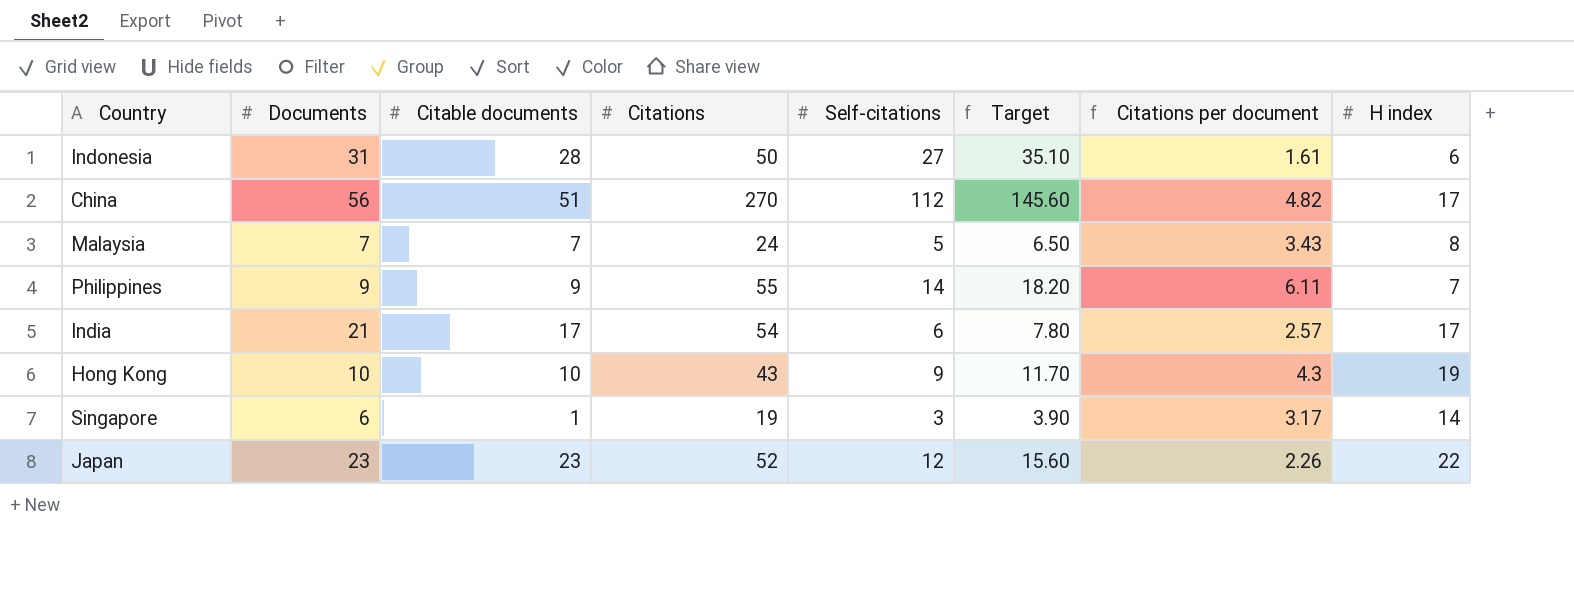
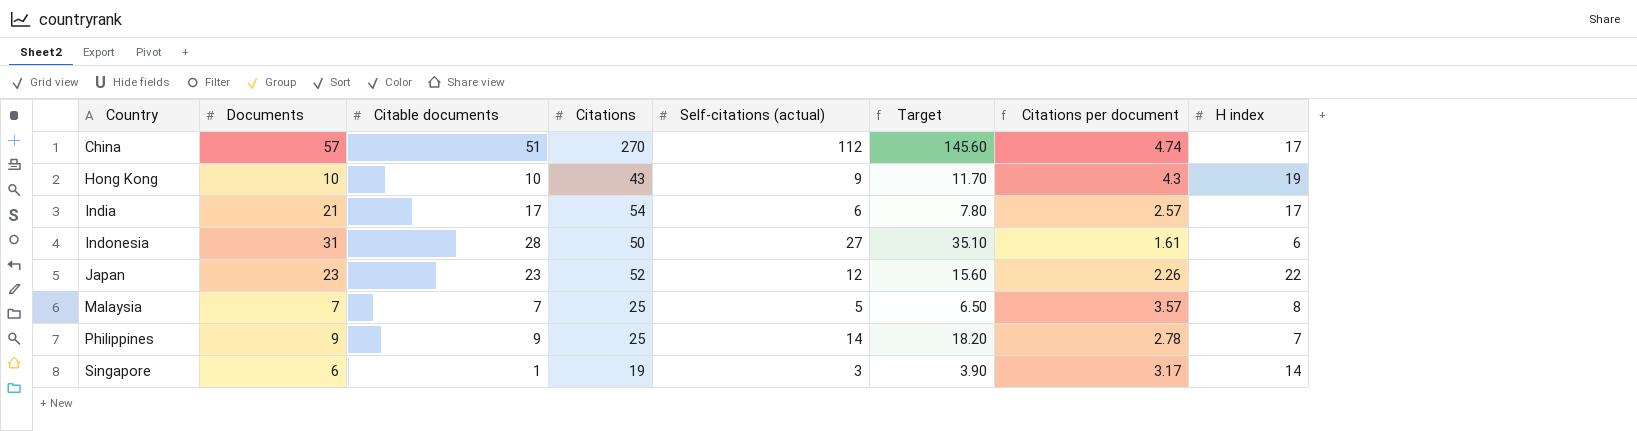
row order: none -> Country ascending
column name: Self-citations -> Self-citations (actual)
China | Documents: 56 -> 57
China | Citations per document: 4.82 -> 4.74
Malaysia | Citations: 24 -> 25
Malaysia | Citations per document: 3.43 -> 3.57
Philippines | Citations: 55 -> 25
Philippines | Citations per document: 6.11 -> 2.78

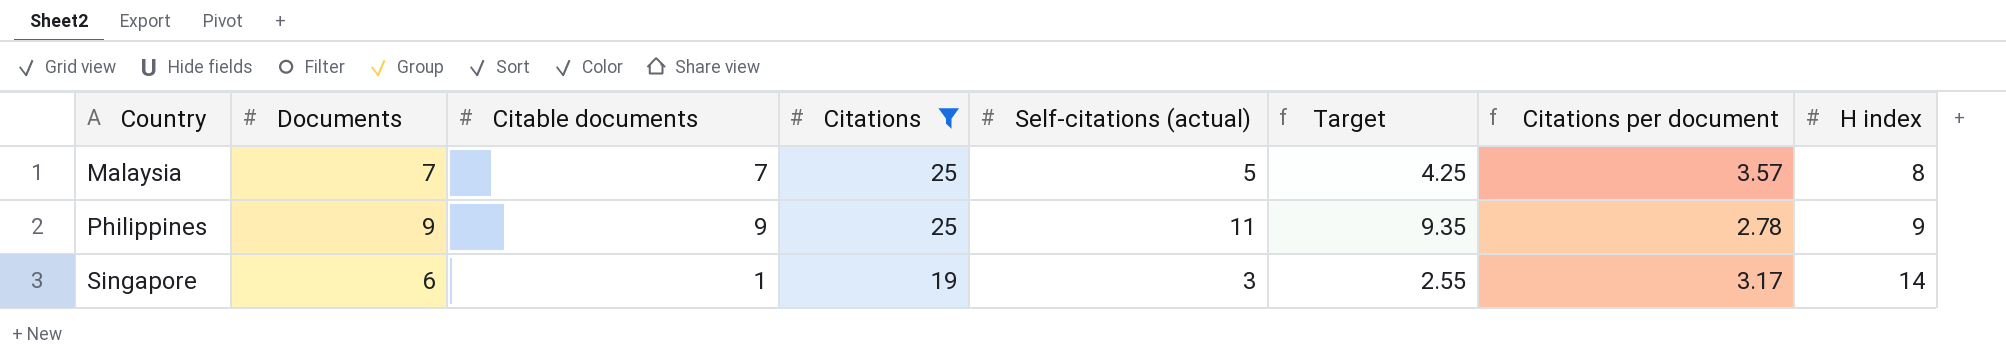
filter: none -> Citations <= 25
column Target | formula: [Self-citations (actual)] * 1.3 -> [Self-citations (actual)] * 0.85
Philippines | Self-citations (actual): 14 -> 11
Philippines | H index: 7 -> 9

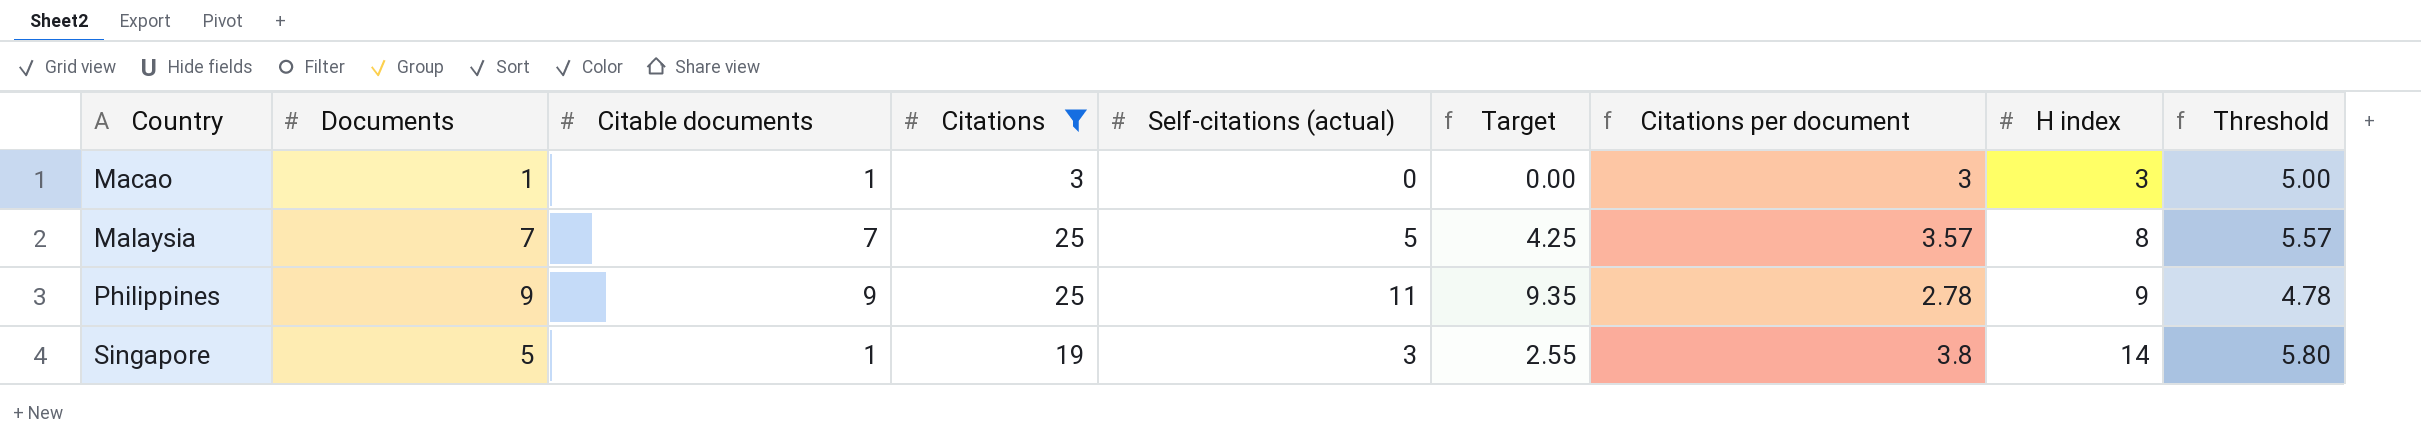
column Threshold | formula: none -> [Citations per document] + 2
row Macao: none -> 1 | 1 | 3 | 0 | 0.00 | 3 | 3 | 5.00
Singapore | Documents: 6 -> 5
Singapore | Citations per document: 3.17 -> 3.8

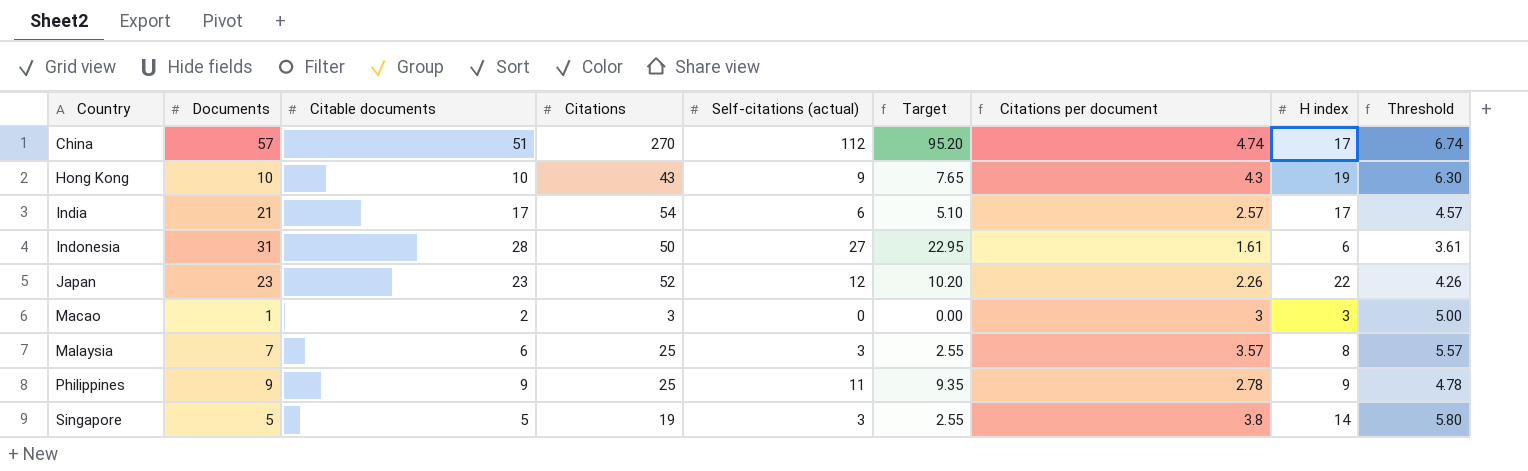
filter: Citations <= 25 -> none
Macao | Citable documents: 1 -> 2
Malaysia | Citable documents: 7 -> 6
Malaysia | Self-citations (actual): 5 -> 3
Malaysia | Target: 4.25 -> 2.55
Singapore | Citable documents: 1 -> 5

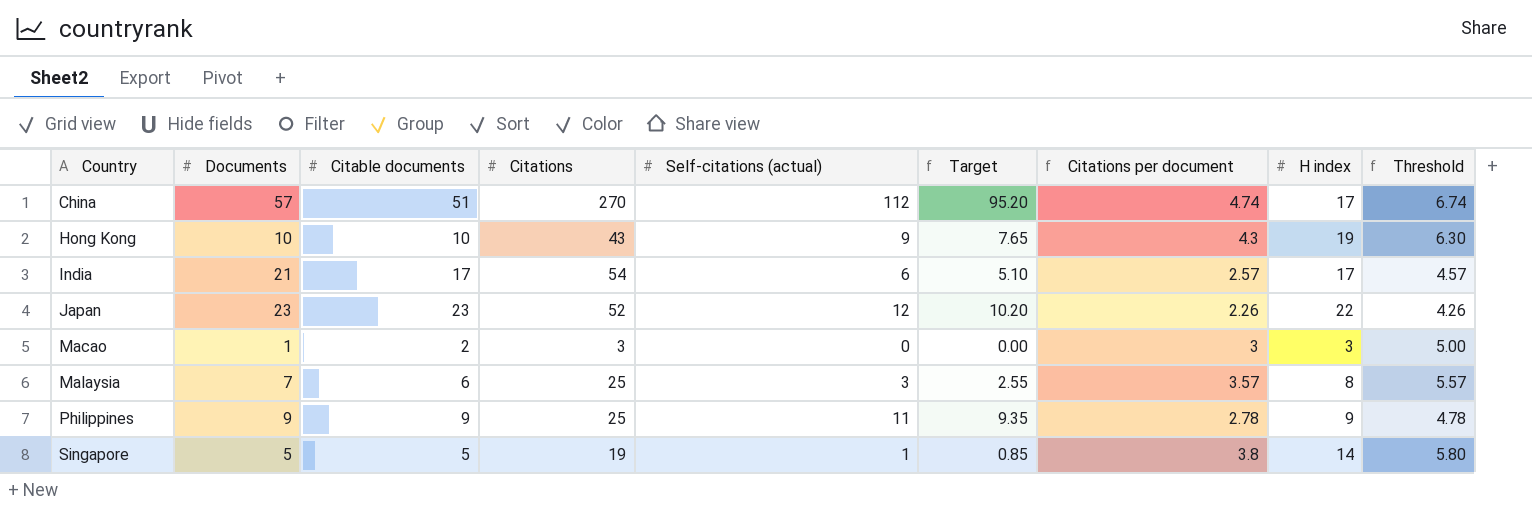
row Indonesia: 31 | 28 | 50 | 27 | 22.95 | 1.61 | 6 | 3.61 -> none
Singapore | Self-citations (actual): 3 -> 1
Singapore | Target: 2.55 -> 0.85

